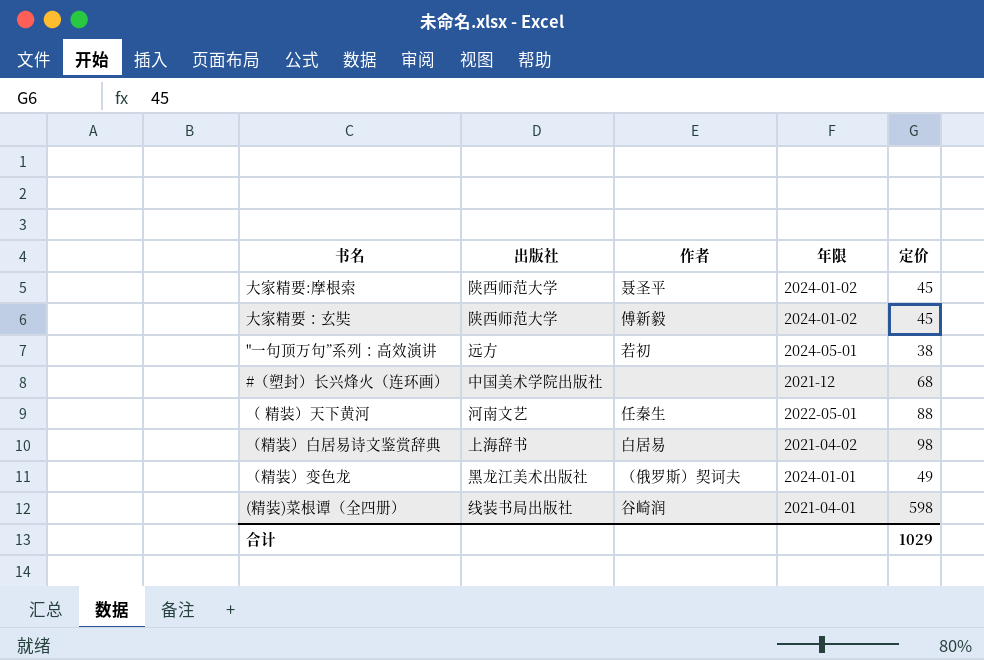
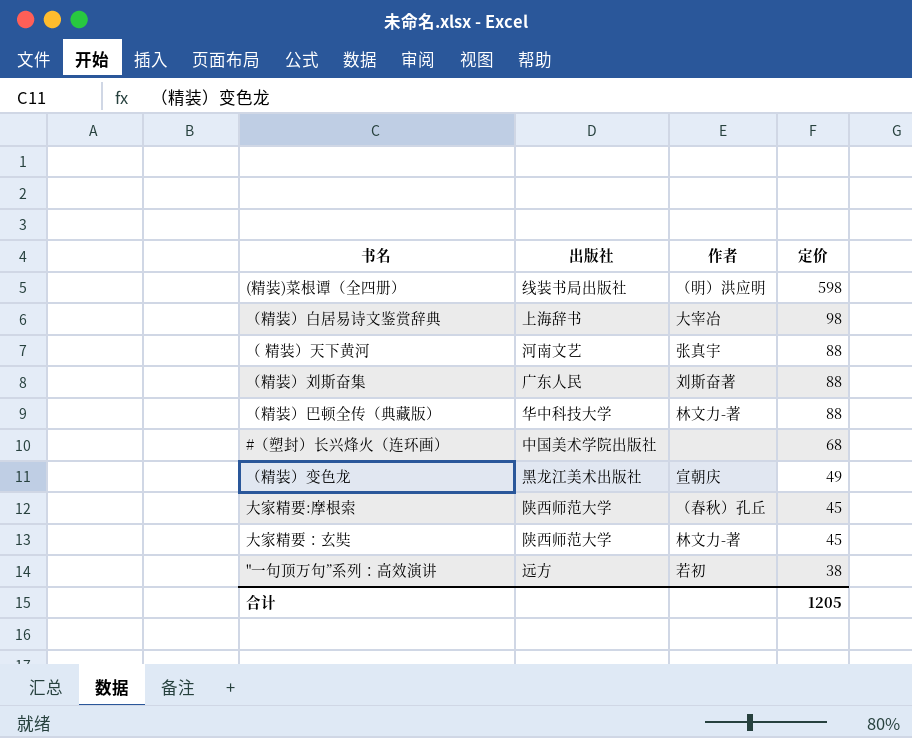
row order: none -> 定价 descending
column 年限 | position: 4 -> none
(精装)菜根谭（全四册） | 作者: 谷崎润 -> （明）洪应明
（精装）白居易诗文鉴赏辞典 | 作者: 白居易 -> 大宰冶
（ 精装）天下黄河 | 作者: 任秦生 -> 张真宇
row （精装）刘斯奋集: none -> 广东人民 | 刘斯奋著 | 88
row （精装）巴顿全传（典藏版）: none -> 华中科技大学 | 林文力-著 | 88
（精装）变色龙 | 作者: （俄罗斯）契诃夫 -> 宣朝庆
大家精要:摩根索 | 作者: 聂圣平 -> （春秋）孔丘
大家精要：玄奘 | 作者: 傅新毅 -> 林文力-著
合计 | 定价: 1029 -> 1205

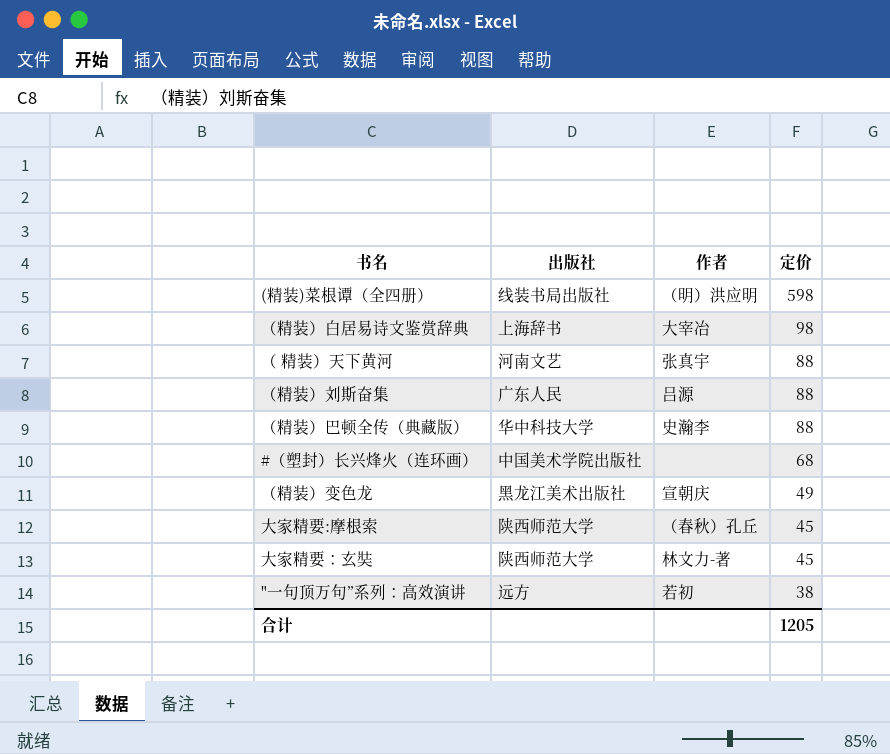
（精装）刘斯奋集 | 作者: 刘斯奋著 -> 吕源
（精装）巴顿全传（典藏版） | 作者: 林文力-著 -> 史瀚李

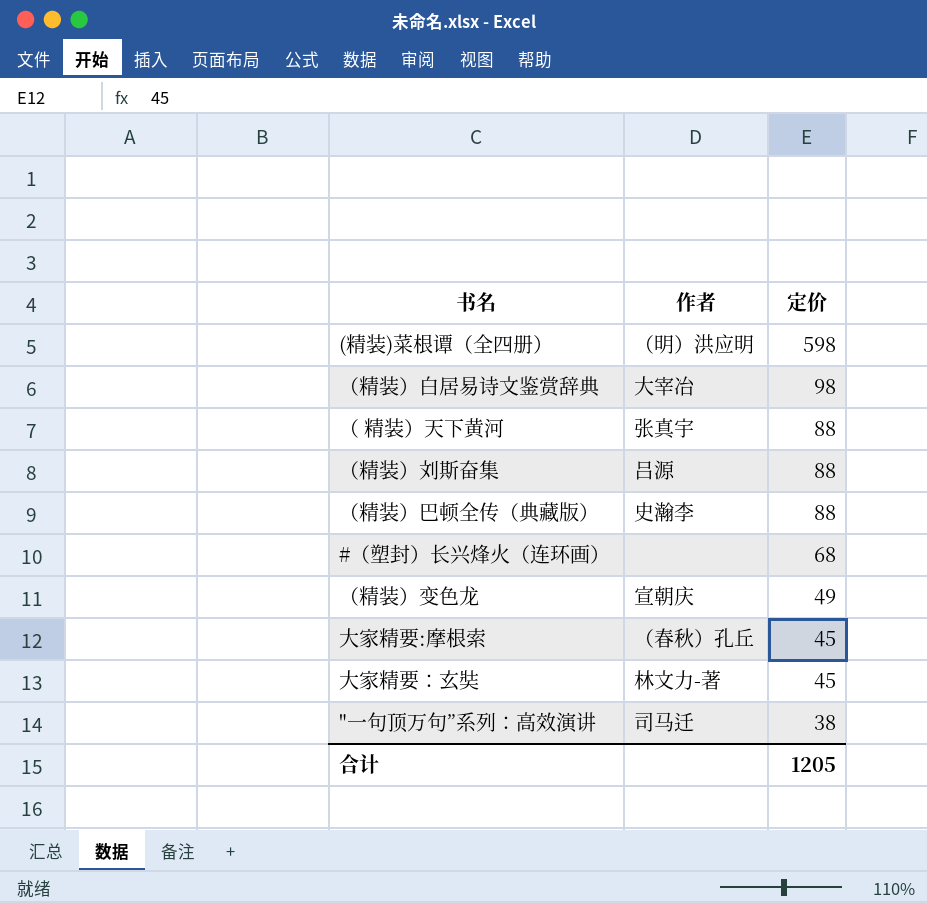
column 出版社 | position: 2 -> none
"一句顶万句”系列：高效演讲 | 作者: 若初 -> 司马迁

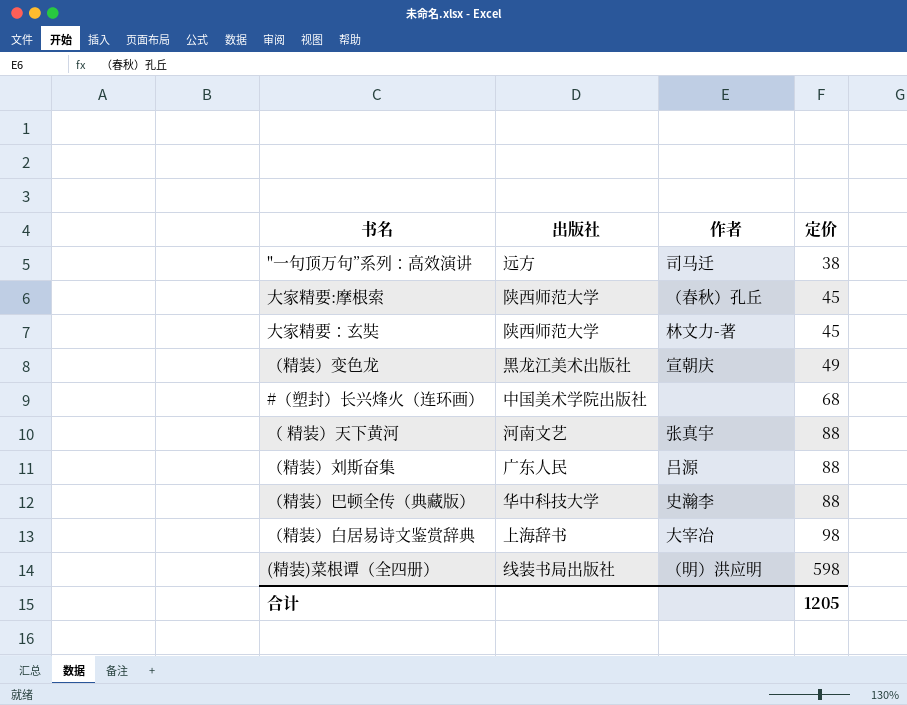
row order: 定价 descending -> 定价 ascending
column 出版社 | position: none -> 2

